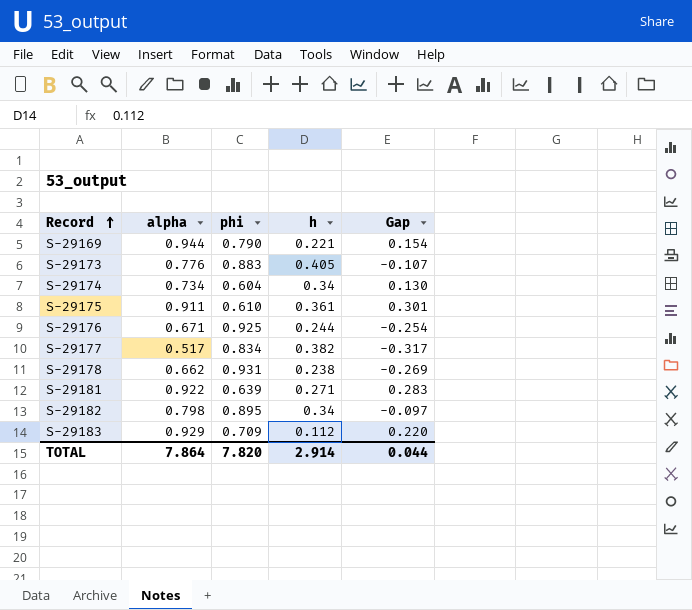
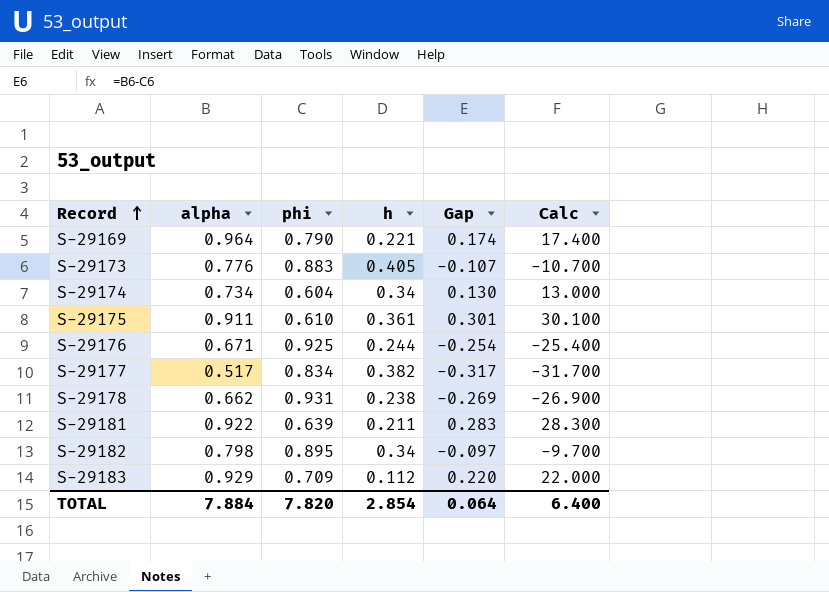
column Calc | formula: none -> [Gap] * 100
S-29169 | alpha: 0.944 -> 0.964
S-29169 | Gap: 0.154 -> 0.174
S-29181 | h: 0.271 -> 0.211
TOTAL | alpha: 7.864 -> 7.884
TOTAL | h: 2.914 -> 2.854
TOTAL | Gap: 0.044 -> 0.064

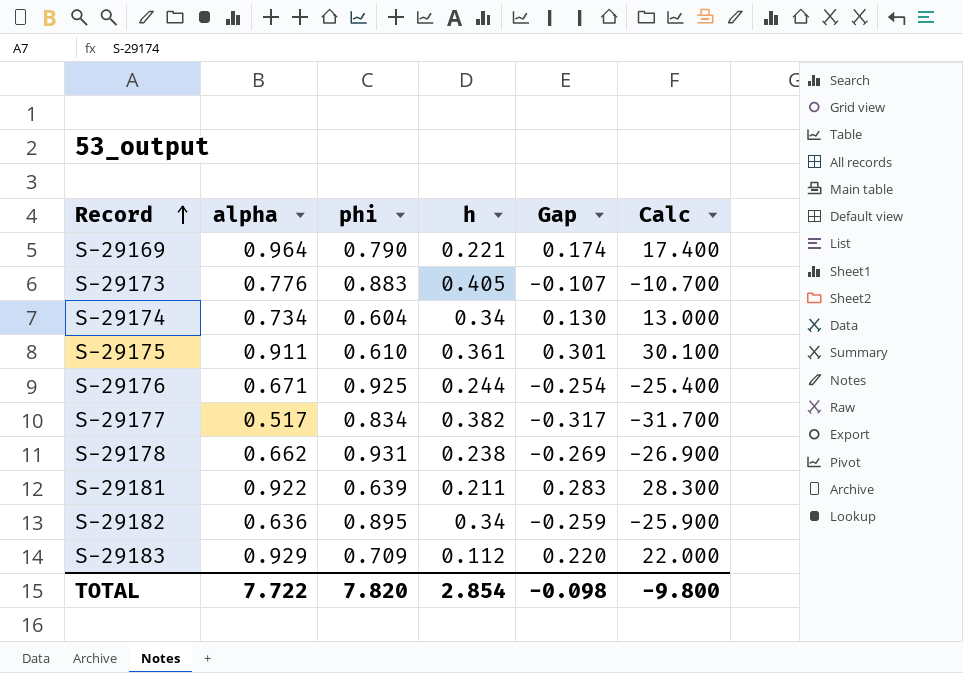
S-29182 | alpha: 0.798 -> 0.636
S-29182 | Gap: -0.097 -> -0.259
S-29182 | Calc: -9.700 -> -25.900
TOTAL | alpha: 7.884 -> 7.722
TOTAL | Gap: 0.064 -> -0.098
TOTAL | Calc: 6.400 -> -9.800

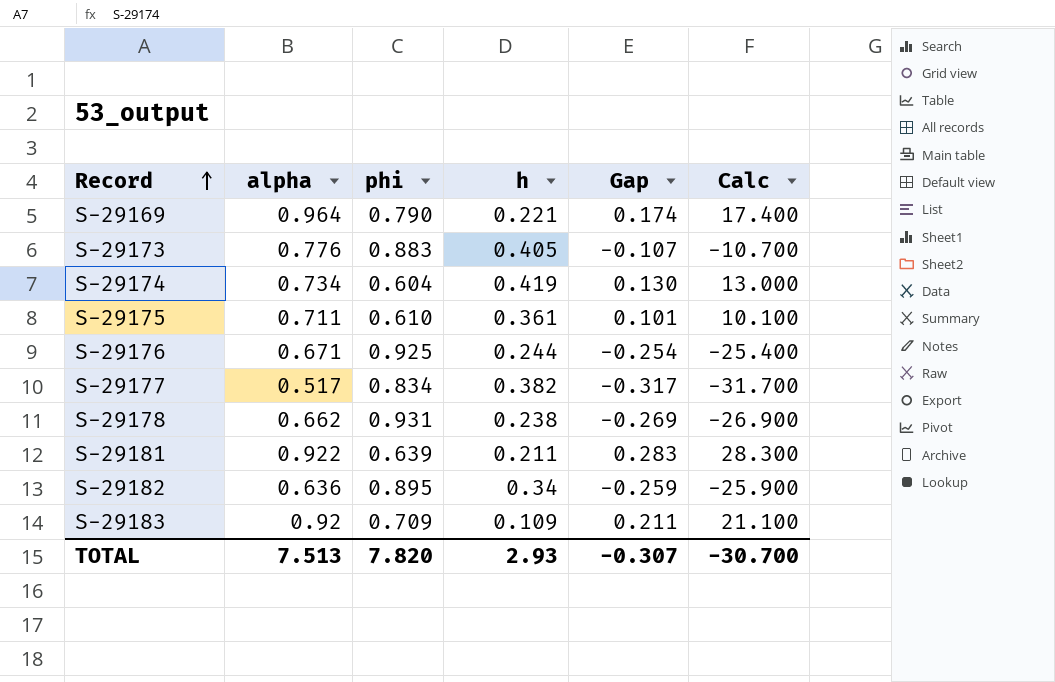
S-29174 | h: 0.34 -> 0.419
S-29175 | alpha: 0.911 -> 0.711
S-29175 | Gap: 0.301 -> 0.101
S-29175 | Calc: 30.100 -> 10.100
S-29183 | alpha: 0.929 -> 0.92
S-29183 | h: 0.112 -> 0.109
S-29183 | Gap: 0.220 -> 0.211
S-29183 | Calc: 22.000 -> 21.100
TOTAL | alpha: 7.722 -> 7.513
TOTAL | h: 2.854 -> 2.93
TOTAL | Gap: -0.098 -> -0.307
TOTAL | Calc: -9.800 -> -30.700

